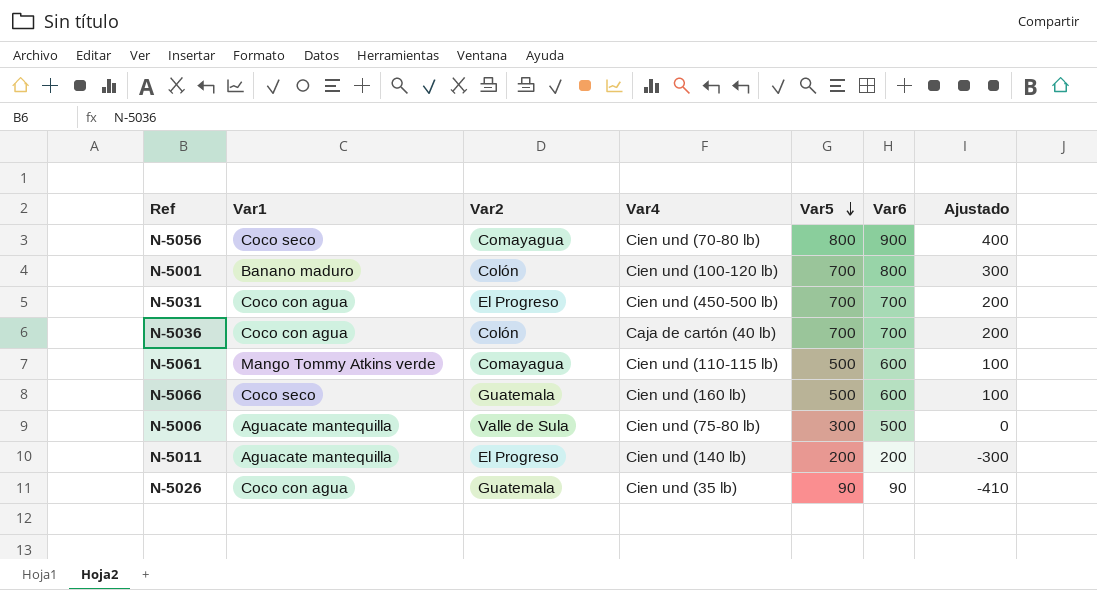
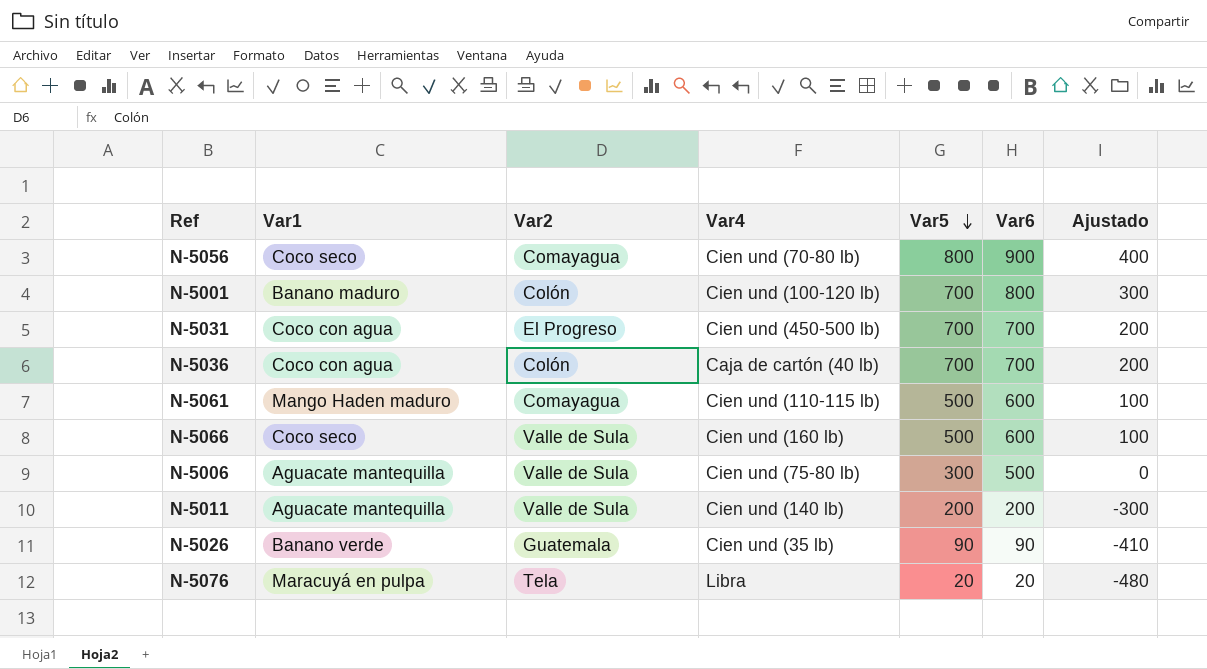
N-5061 | Var1: Mango Tommy Atkins verde -> Mango Haden maduro
N-5066 | Var2: Guatemala -> Valle de Sula
N-5011 | Var2: El Progreso -> Valle de Sula
N-5026 | Var1: Coco con agua -> Banano verde
row N-5076: none -> Maracuyá en pulpa | Tela | Libra | 20 | 20 | -480

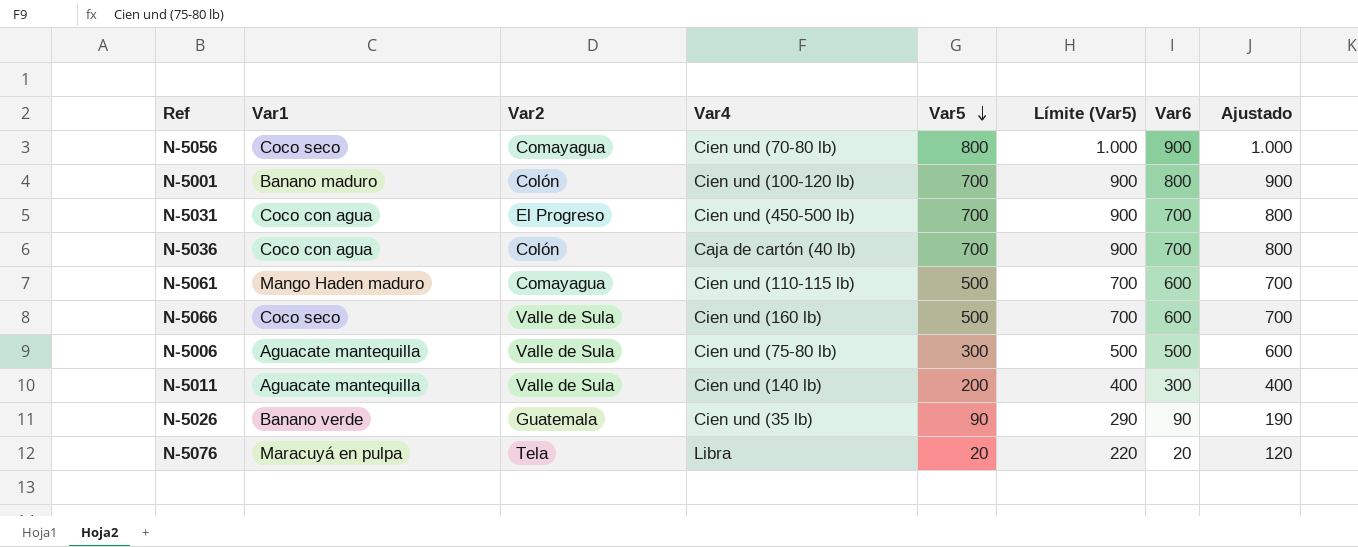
column Límite (Var5) | formula: none -> [Var5] + 200
column Ajustado | formula: [Var6] - 500 -> [Var6] + 100
N-5011 | Var6: 200 -> 300

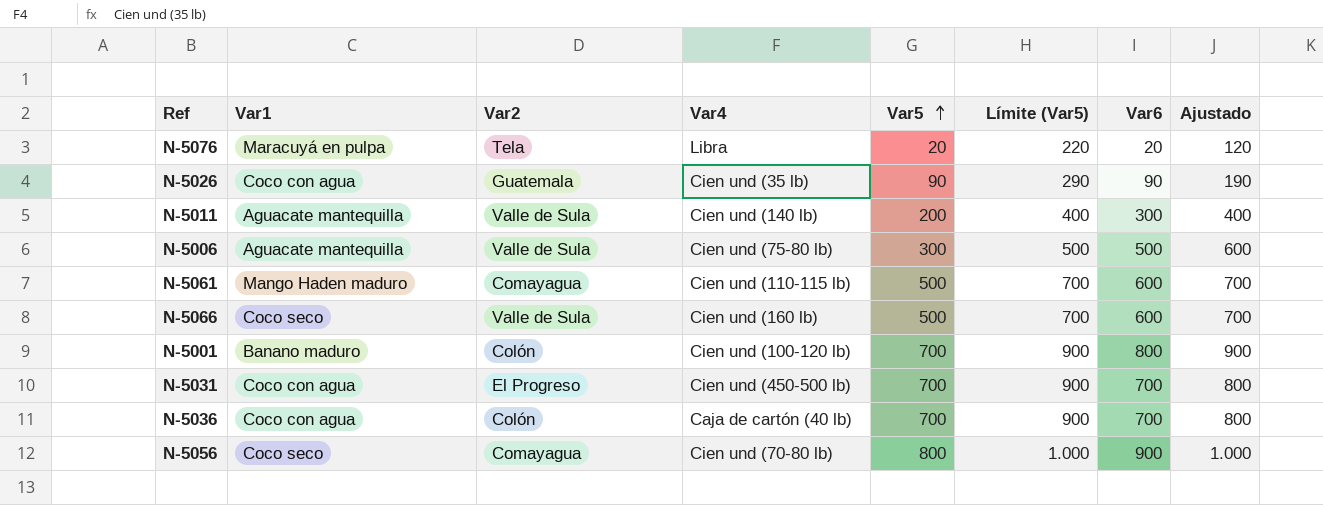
row order: Var5 descending -> Var5 ascending
N-5026 | Var1: Banano verde -> Coco con agua

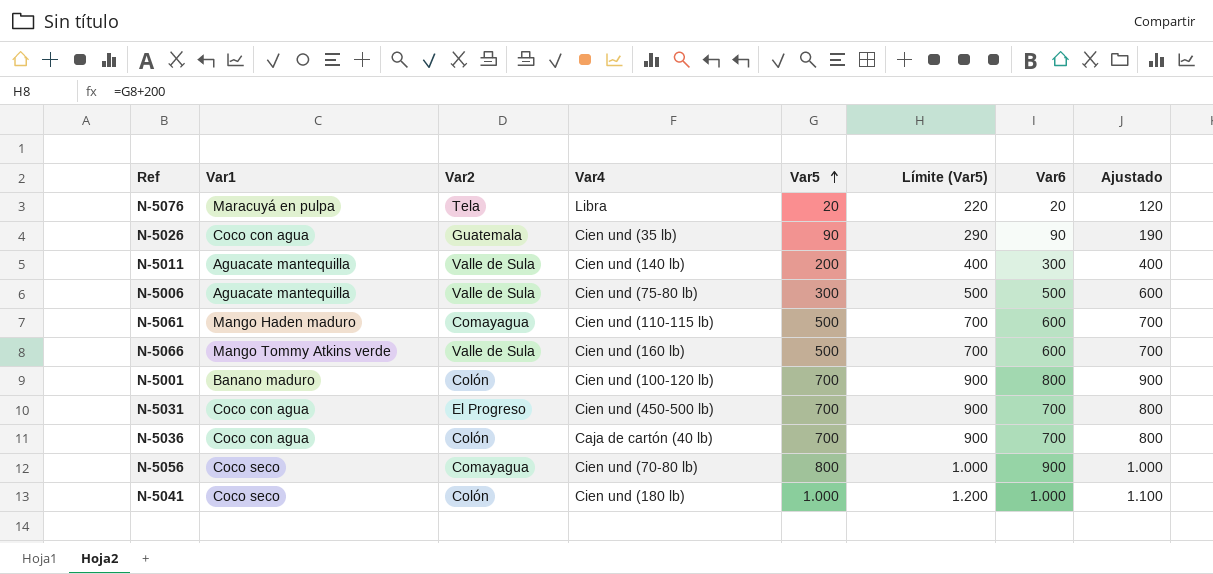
N-5066 | Var1: Coco seco -> Mango Tommy Atkins verde
row N-5041: none -> Coco seco | Colón | Cien und (180 lb) | 1.000 | 1.200 | 1.000 | 1.100

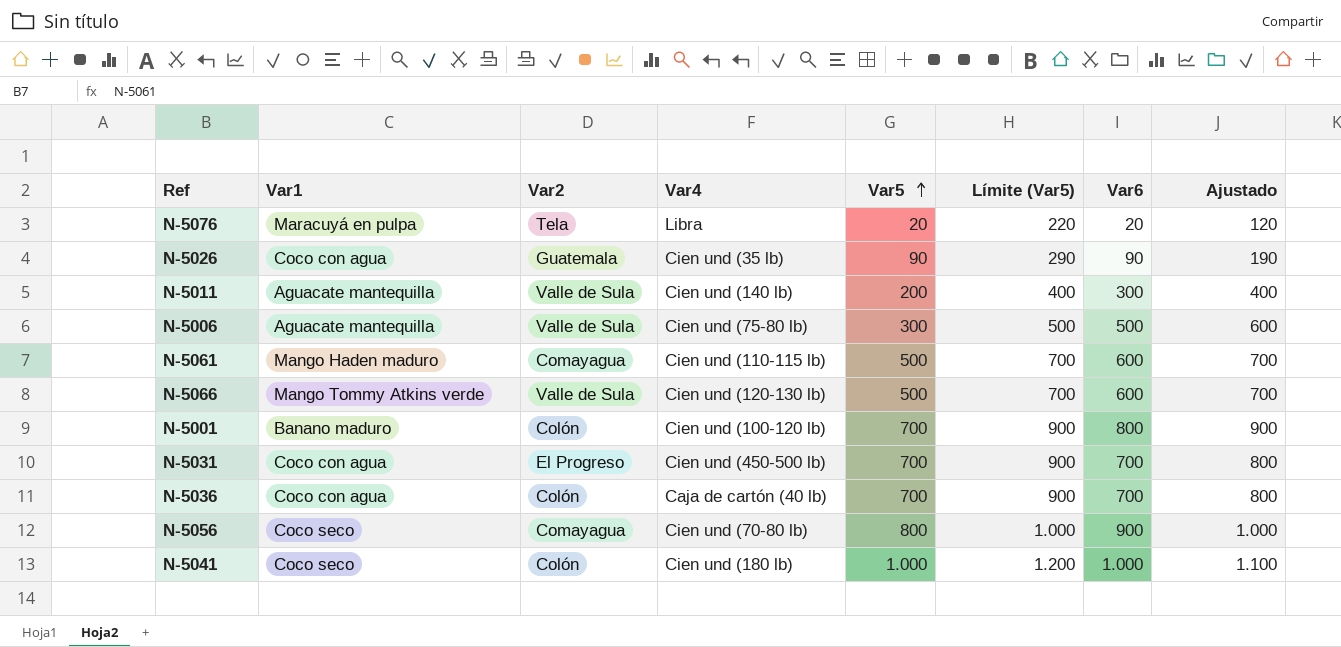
N-5066 | Var4: Cien und (160 lb) -> Cien und (120-130 lb)

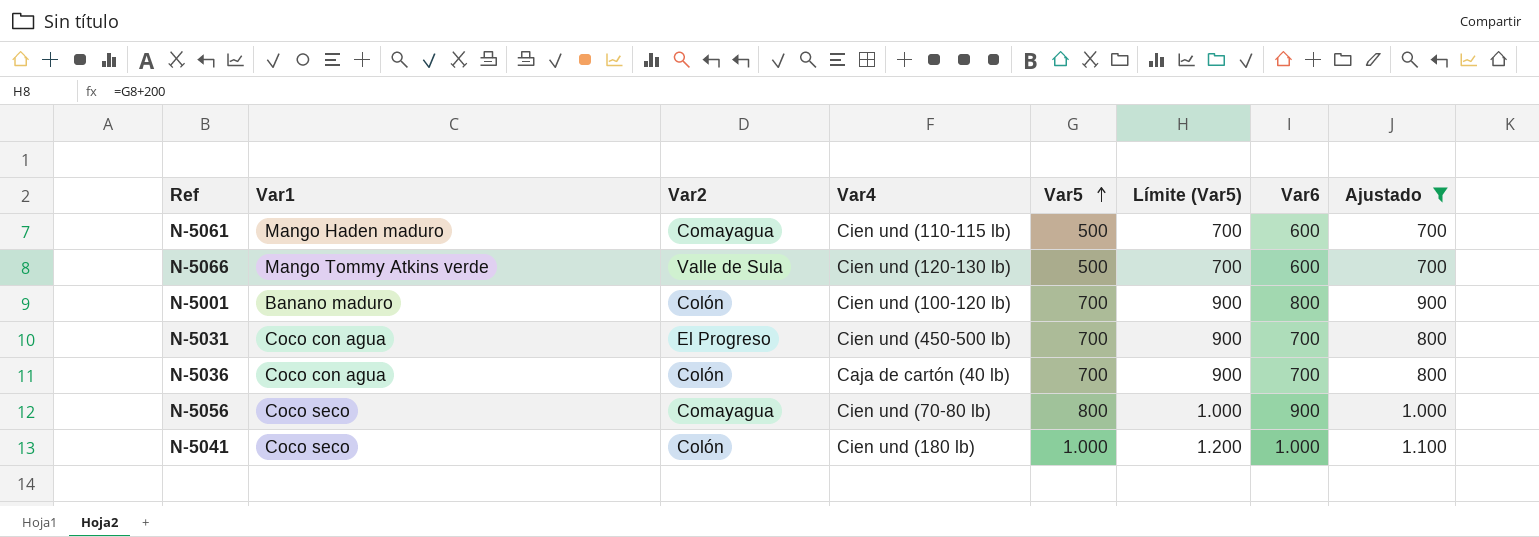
filter: none -> Ajustado >= 700

